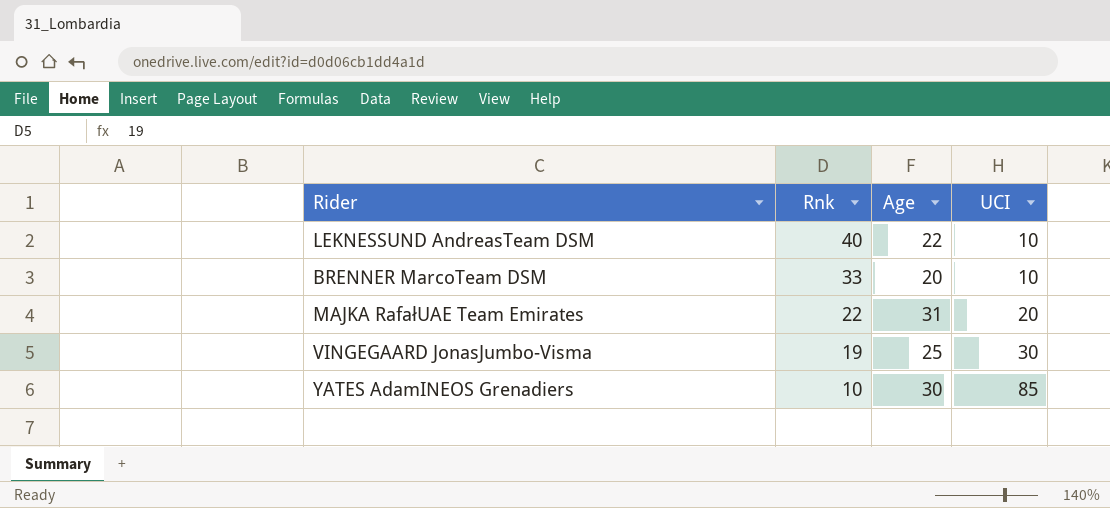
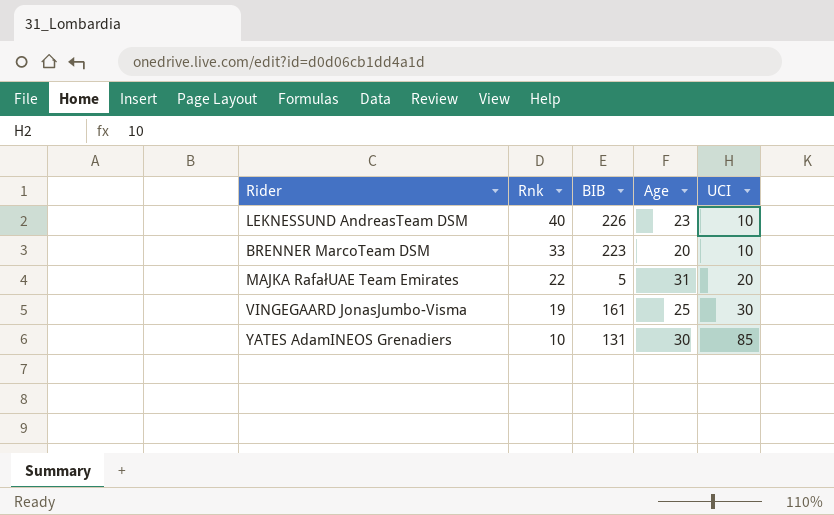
column BIB | position: none -> 3
LEKNESSUND AndreasTeam DSM | Age: 22 -> 23

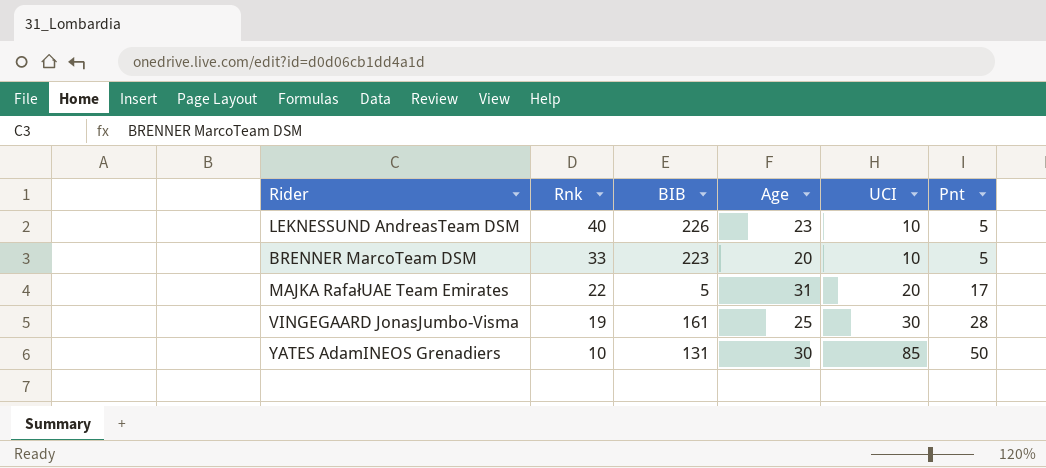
column Pnt | position: none -> 6

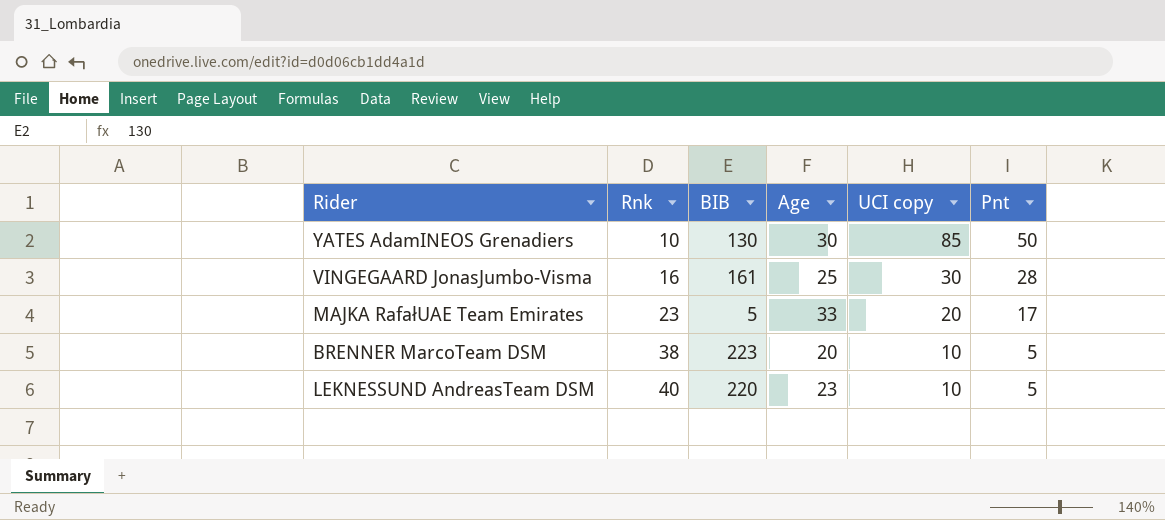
row order: Rnk descending -> Rnk ascending
column name: UCI -> UCI copy
YATES AdamINEOS Grenadiers | BIB: 131 -> 130
VINGEGAARD JonasJumbo-Visma | Rnk: 19 -> 16
MAJKA RafałUAE Team Emirates | Rnk: 22 -> 23
MAJKA RafałUAE Team Emirates | Age: 31 -> 33
BRENNER MarcoTeam DSM | Rnk: 33 -> 38
LEKNESSUND AndreasTeam DSM | BIB: 226 -> 220

